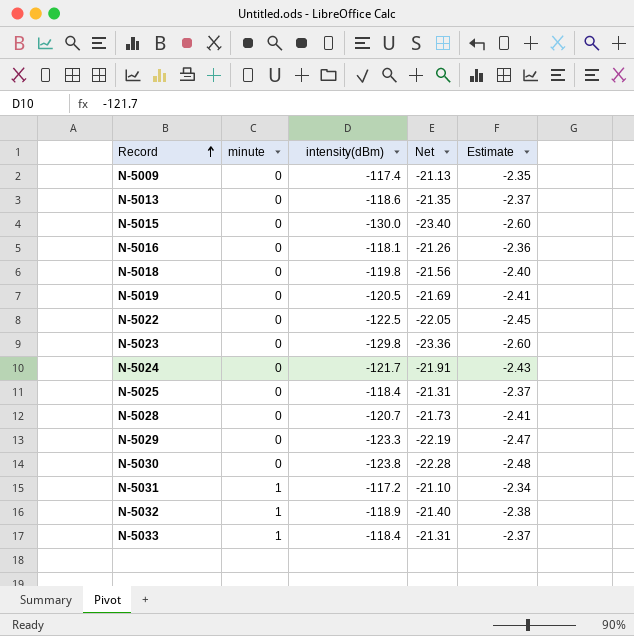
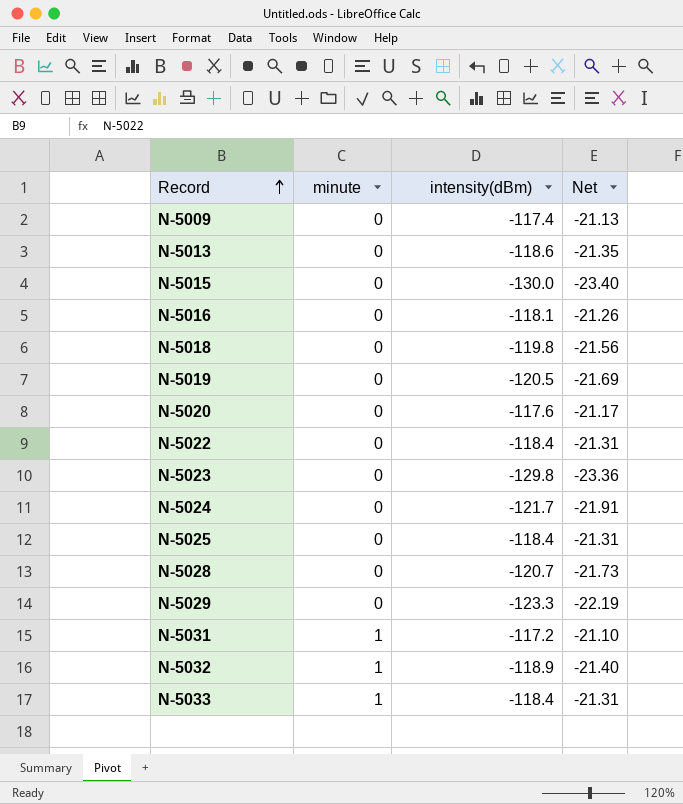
column Estimate | formula: [intensity(dBm)] * 0.02 -> none
row N-5030: 0 | -123.8 | -22.28 | -2.48 -> none
row N-5020: none -> 0 | -117.6 | -21.17
N-5022 | intensity(dBm): -122.5 -> -118.4
N-5022 | Net: -22.05 -> -21.31

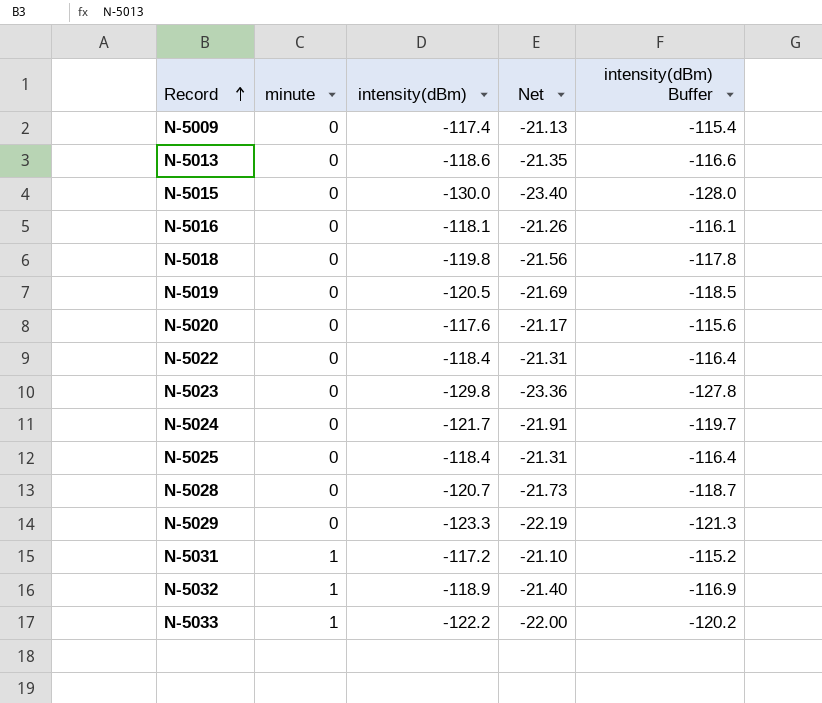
column intensity(dBm) Buffer | formula: none -> [intensity(dBm)] + 2
N-5033 | intensity(dBm): -118.4 -> -122.2
N-5033 | Net: -21.31 -> -22.00

